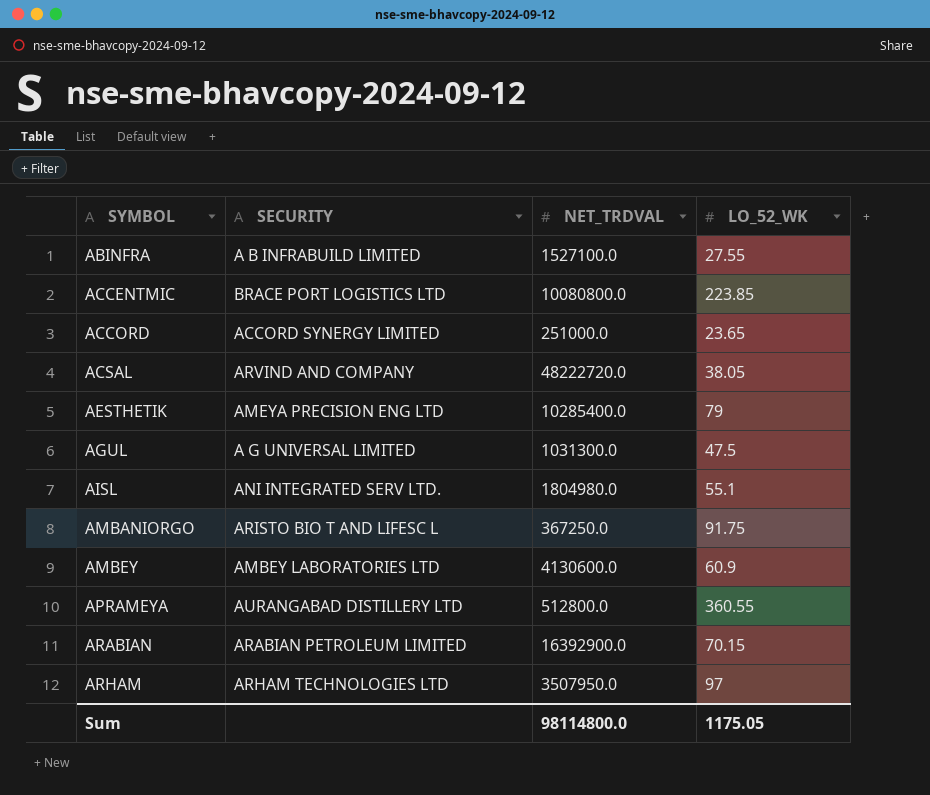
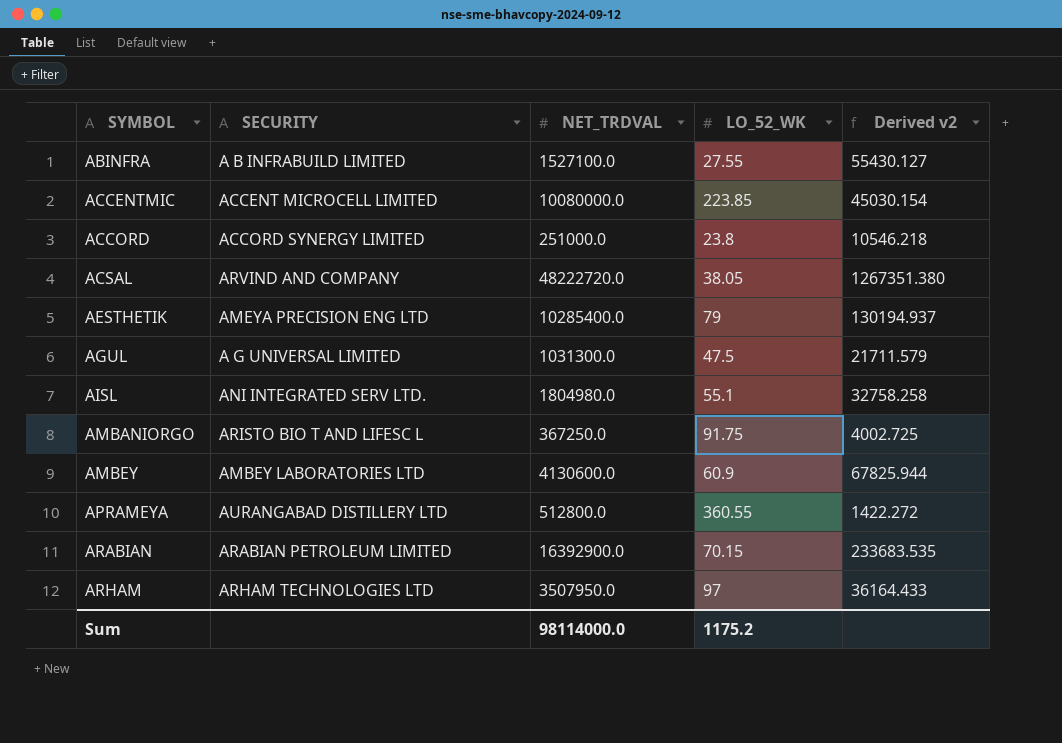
column Derived v2 | formula: none -> [NET_TRDVAL] / [LO_52_WK]
ACCENTMIC | SECURITY: BRACE PORT LOGISTICS LTD -> ACCENT MICROCELL LIMITED
ACCENTMIC | NET_TRDVAL: 10080800.0 -> 10080000.0
ACCORD | LO_52_WK: 23.65 -> 23.8
Sum | NET_TRDVAL: 98114800.0 -> 98114000.0
Sum | LO_52_WK: 1175.05 -> 1175.2

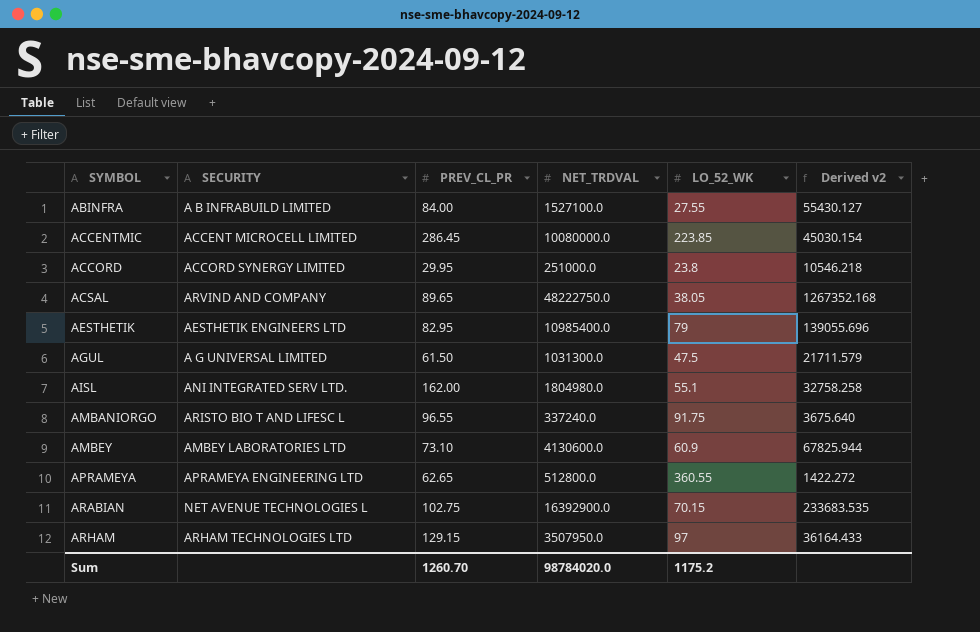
column PREV_CL_PR | position: none -> 3
ACSAL | NET_TRDVAL: 48222720.0 -> 48222750.0
ACSAL | Derived v2: 1267351.380 -> 1267352.168
AESTHETIK | SECURITY: AMEYA PRECISION ENG LTD -> AESTHETIK ENGINEERS LTD
AESTHETIK | NET_TRDVAL: 10285400.0 -> 10985400.0
AESTHETIK | Derived v2: 130194.937 -> 139055.696
AMBANIORGO | NET_TRDVAL: 367250.0 -> 337240.0
AMBANIORGO | Derived v2: 4002.725 -> 3675.640
APRAMEYA | SECURITY: AURANGABAD DISTILLERY LTD -> APRAMEYA ENGINEERING LTD
ARABIAN | SECURITY: ARABIAN PETROLEUM LIMITED -> NET AVENUE TECHNOLOGIES L
Sum | NET_TRDVAL: 98114000.0 -> 98784020.0

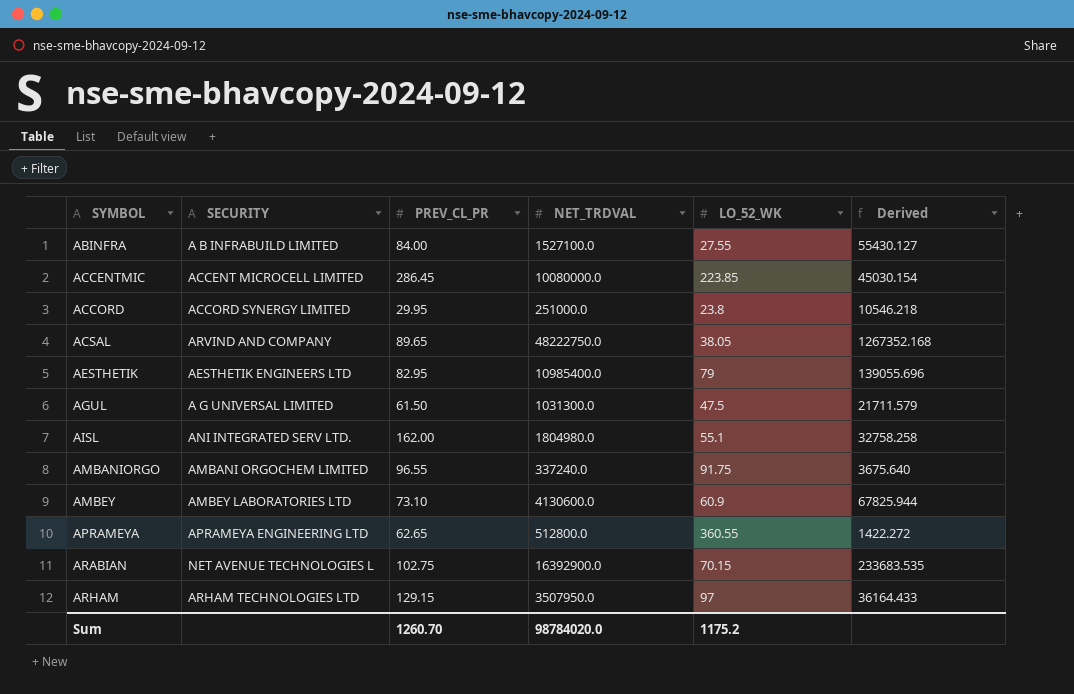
column name: Derived v2 -> Derived
AMBANIORGO | SECURITY: ARISTO BIO T AND LIFESC L -> AMBANI ORGOCHEM LIMITED

